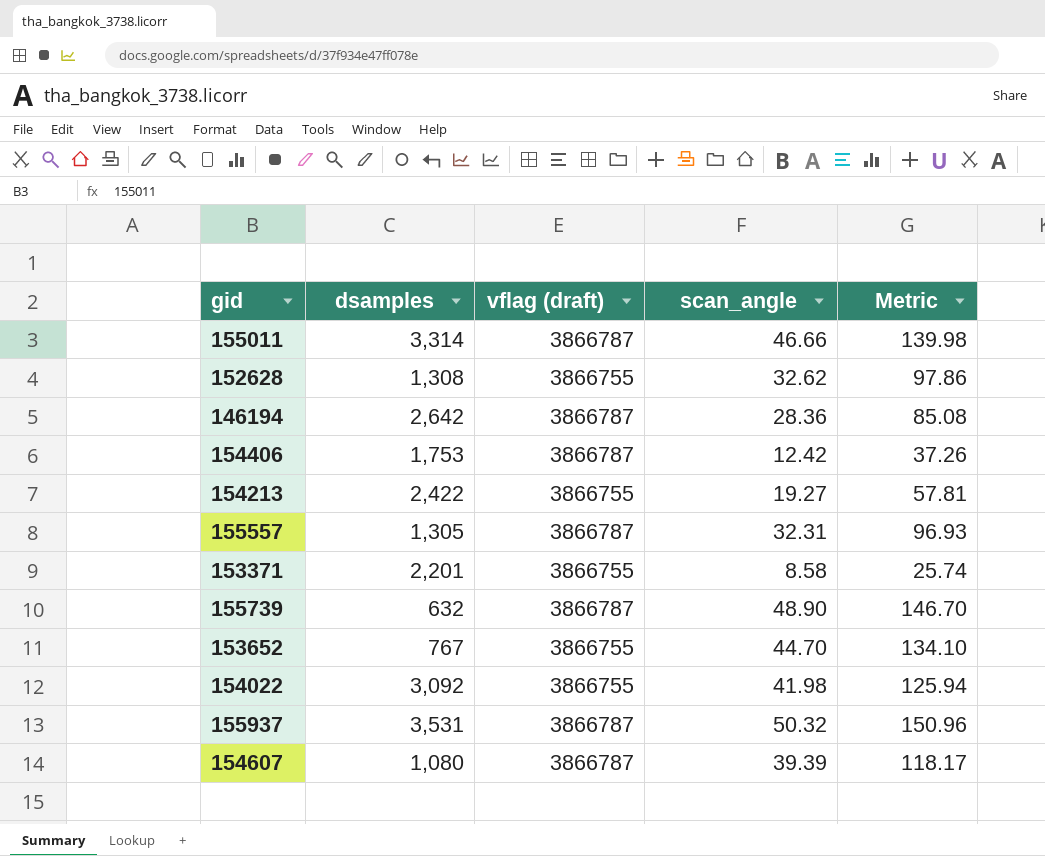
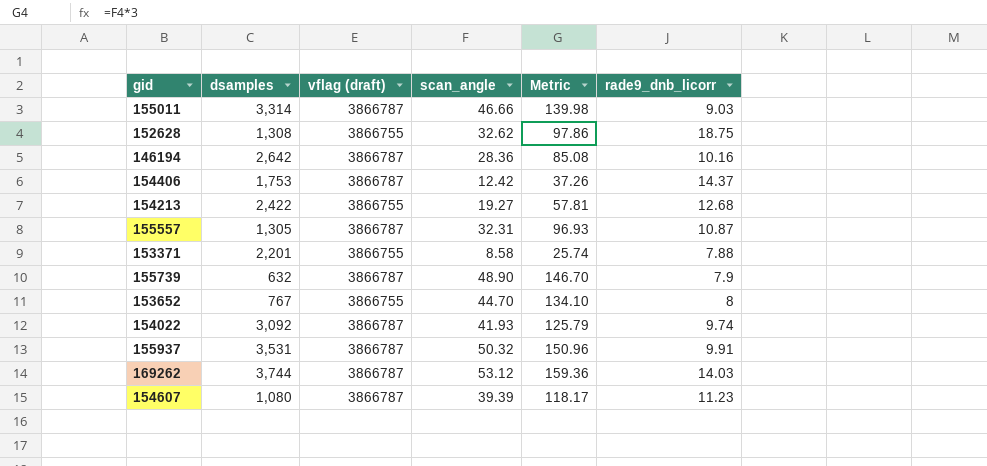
column rade9_dnb_licorr | position: none -> 6
154022 | vflag (draft): 3866755 -> 3866787
154022 | scan_angle: 41.98 -> 41.93
154022 | Metric: 125.94 -> 125.79
row 169262: none -> 3,744 | 3866787 | 53.12 | 159.36 | 14.03

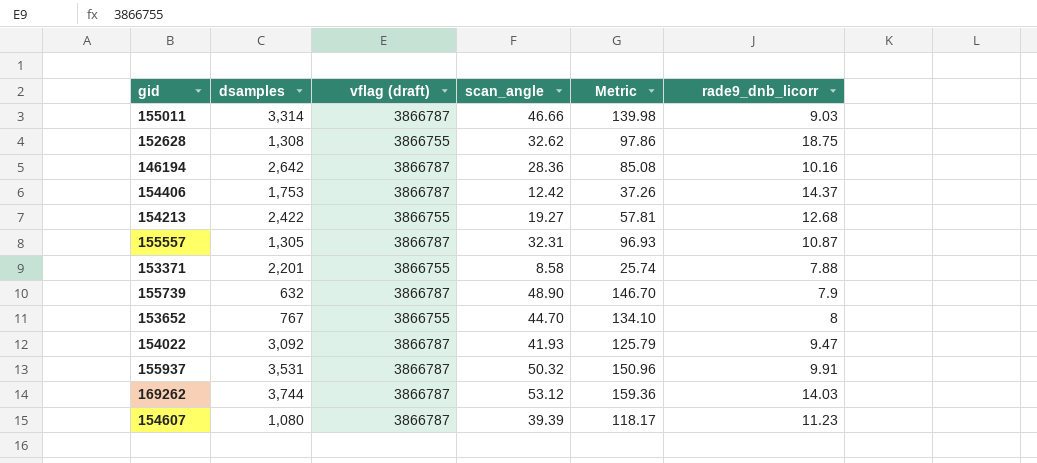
154022 | rade9_dnb_licorr: 9.74 -> 9.47

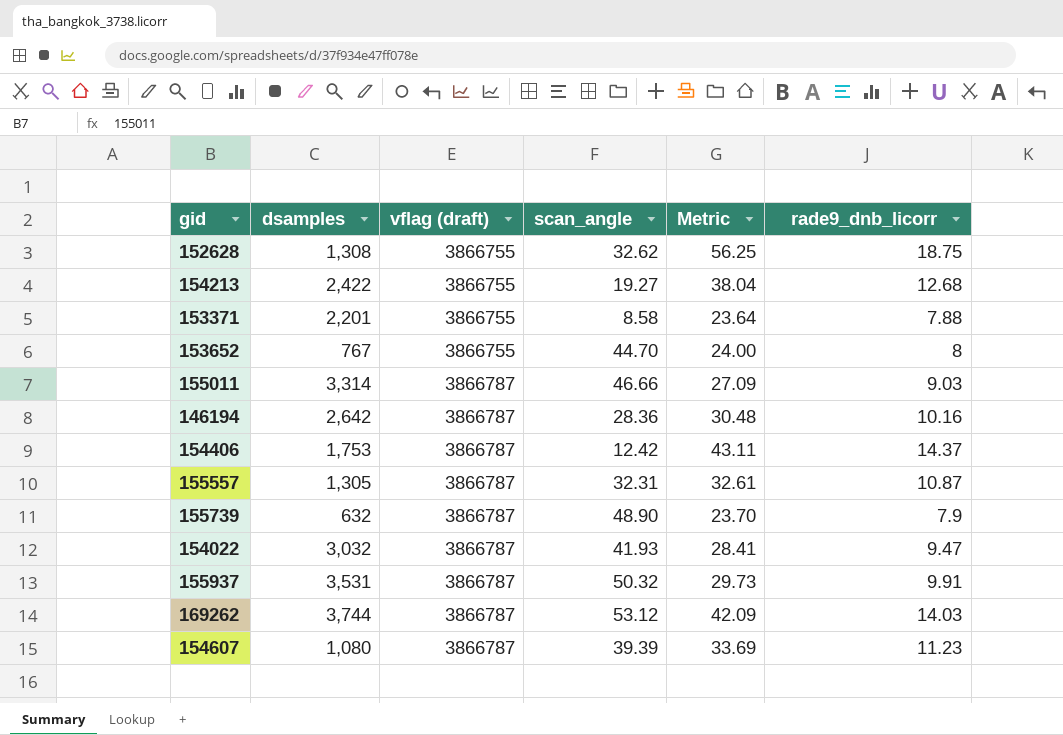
row order: none -> vflag (draft) ascending
column Metric | formula: [scan_angle] * 3 -> [rade9_dnb_licorr] * 3
154022 | dsamples: 3,092 -> 3,032

